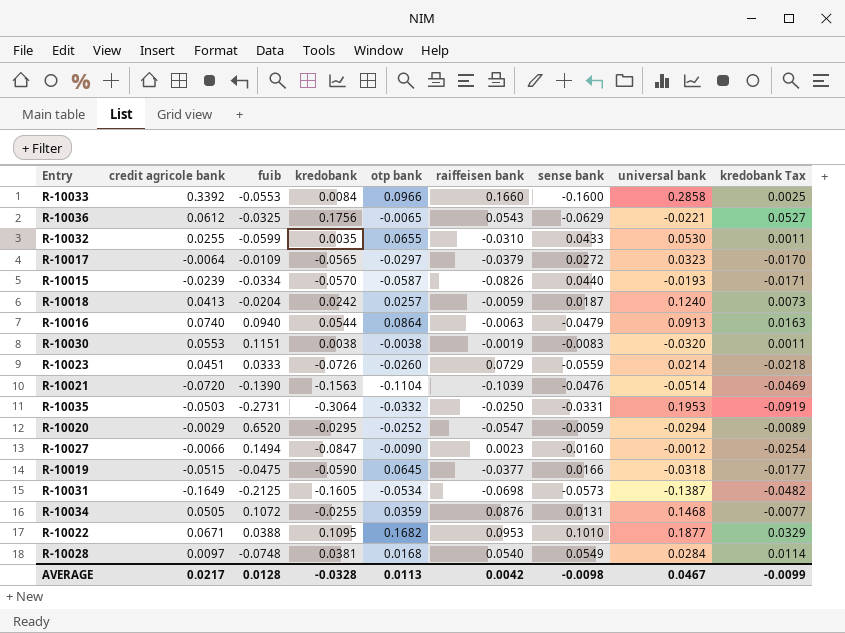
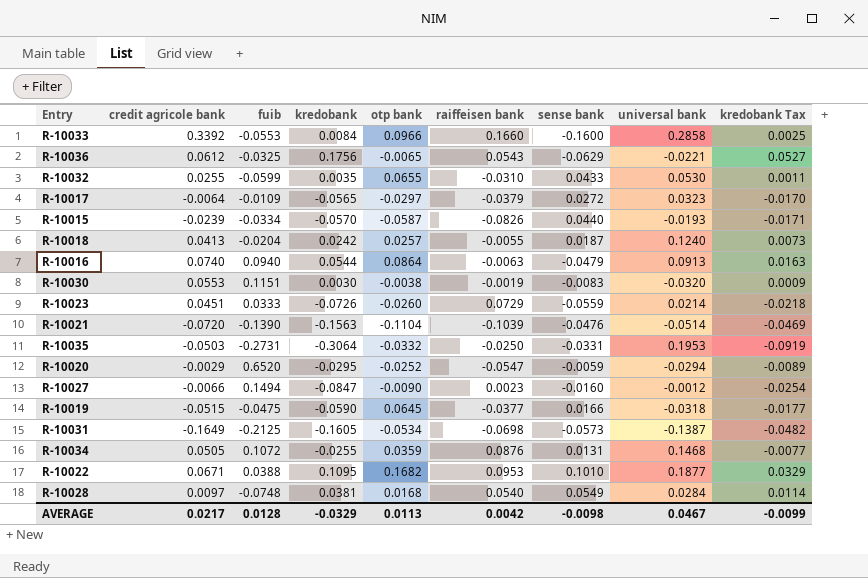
R-10018 | raiffeisen bank: -0.0059 -> -0.0055
R-10030 | kredobank: 0.0038 -> 0.0030
R-10030 | kredobank Tax: 0.0011 -> 0.0009
AVERAGE | kredobank: -0.0328 -> -0.0329

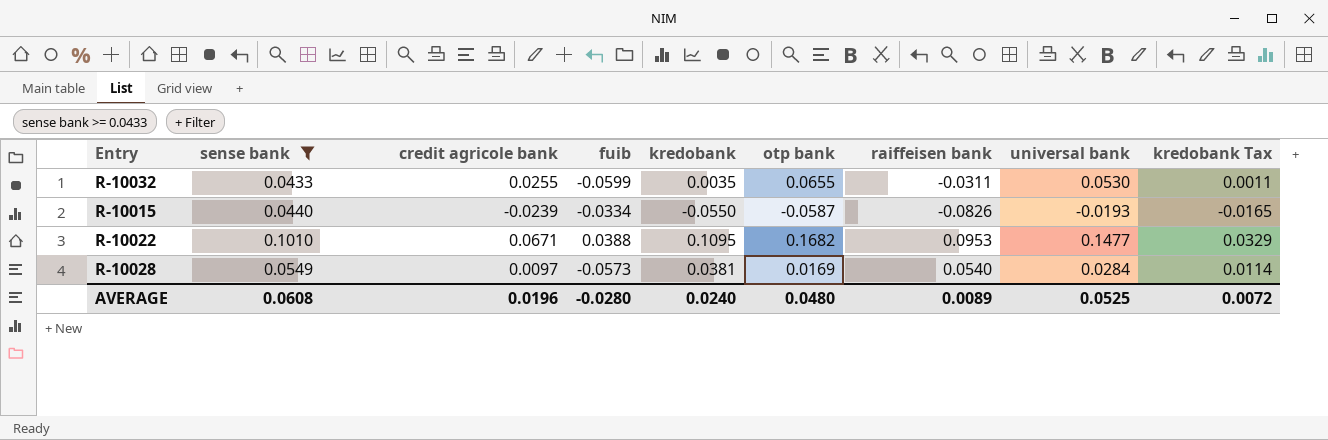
filter: none -> sense bank >= 0.0433
column sense bank | position: 7 -> 2
R-10032 | raiffeisen bank: -0.0310 -> -0.0311
R-10015 | kredobank: -0.0570 -> -0.0550
R-10015 | kredobank Tax: -0.0171 -> -0.0165
R-10022 | universal bank: 0.1877 -> 0.1477
R-10028 | fuib: -0.0748 -> -0.0573
R-10028 | otp bank: 0.0168 -> 0.0169
AVERAGE | sense bank: -0.0098 -> 0.0608
AVERAGE | credit agricole bank: 0.0217 -> 0.0196
AVERAGE | fuib: 0.0128 -> -0.0280
AVERAGE | kredobank: -0.0329 -> 0.0240
AVERAGE | otp bank: 0.0113 -> 0.0480
AVERAGE | raiffeisen bank: 0.0042 -> 0.0089
AVERAGE | universal bank: 0.0467 -> 0.0525
AVERAGE | kredobank Tax: -0.0099 -> 0.0072

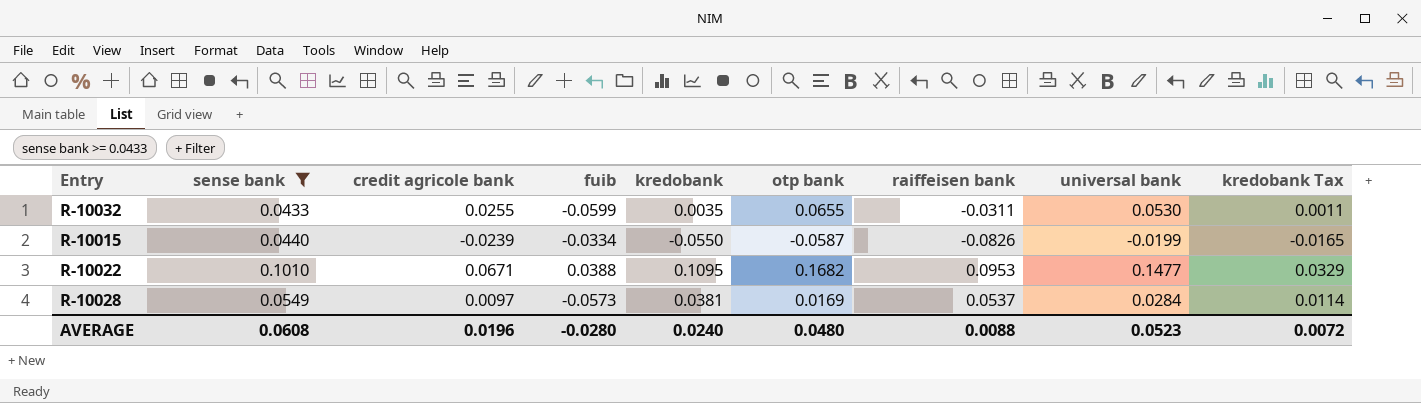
R-10015 | universal bank: -0.0193 -> -0.0199
R-10028 | raiffeisen bank: 0.0540 -> 0.0537
AVERAGE | raiffeisen bank: 0.0089 -> 0.0088
AVERAGE | universal bank: 0.0525 -> 0.0523

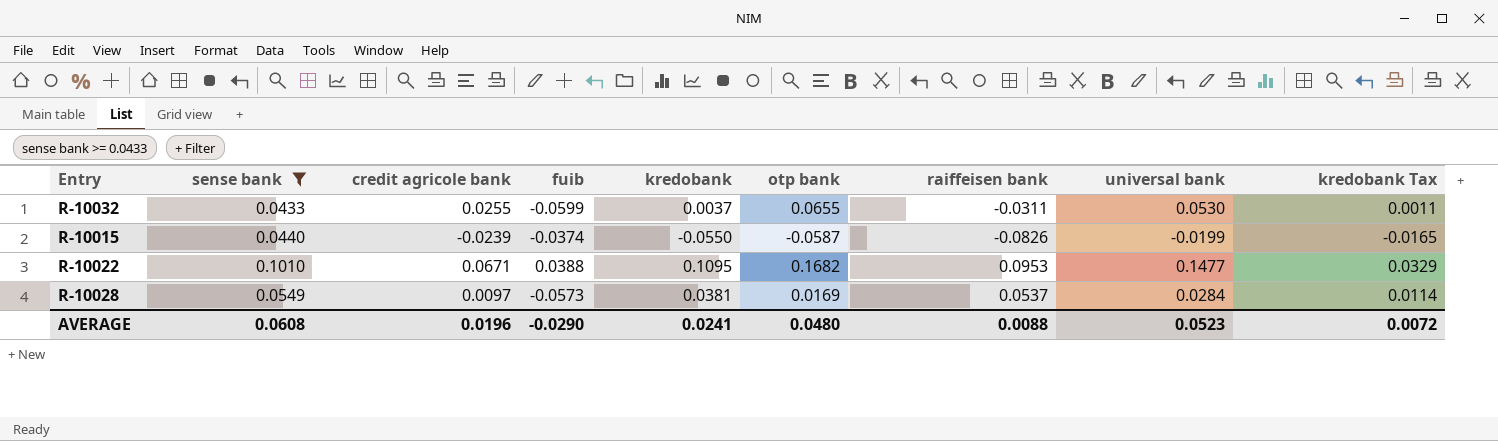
R-10032 | kredobank: 0.0035 -> 0.0037
R-10015 | fuib: -0.0334 -> -0.0374
AVERAGE | fuib: -0.0280 -> -0.0290
AVERAGE | kredobank: 0.0240 -> 0.0241

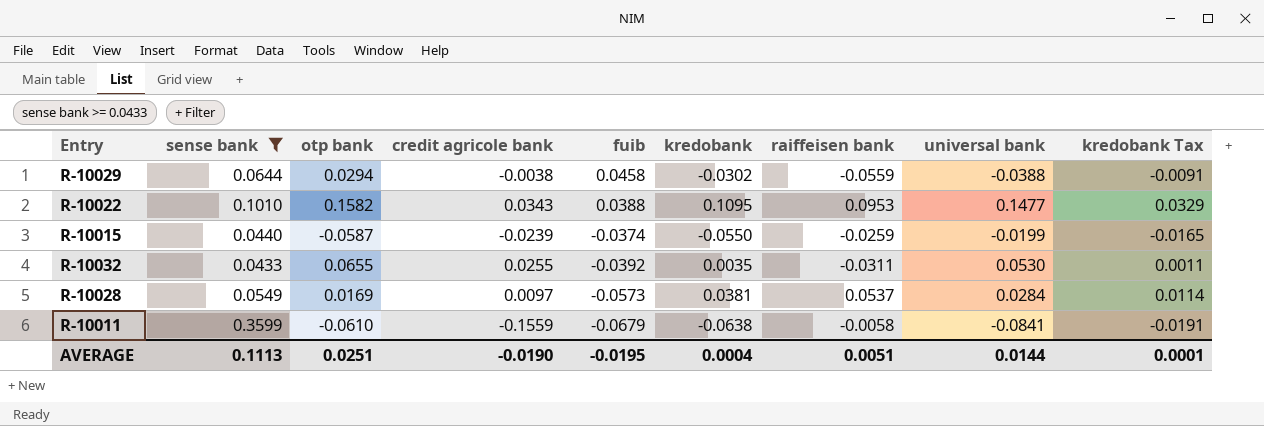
row order: none -> fuib descending
column otp bank | position: 6 -> 3
row R-10029: none -> 0.0644 | 0.0294 | -0.0038 | 0.0458 | -0.0302 | -0.0559 | -0.0388 | -0.0091
R-10022 | otp bank: 0.1682 -> 0.1582
R-10022 | credit agricole bank: 0.0671 -> 0.0343
R-10015 | raiffeisen bank: -0.0826 -> -0.0259
R-10032 | fuib: -0.0599 -> -0.0392
R-10032 | kredobank: 0.0037 -> 0.0035
row R-10011: none -> 0.3599 | -0.0610 | -0.1559 | -0.0679 | -0.0638 | -0.0058 | -0.0841 | -0.0191
AVERAGE | sense bank: 0.0608 -> 0.1113
AVERAGE | otp bank: 0.0480 -> 0.0251
AVERAGE | credit agricole bank: 0.0196 -> -0.0190
AVERAGE | fuib: -0.0290 -> -0.0195
AVERAGE | kredobank: 0.0241 -> 0.0004
AVERAGE | raiffeisen bank: 0.0088 -> 0.0051
AVERAGE | universal bank: 0.0523 -> 0.0144
AVERAGE | kredobank Tax: 0.0072 -> 0.0001

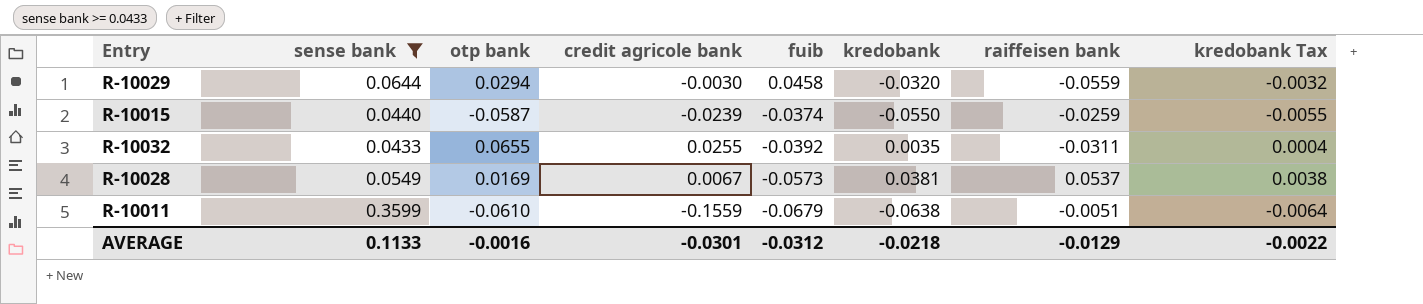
column universal bank | position: 8 -> none
column kredobank Tax | formula: [kredobank] * 0.3 -> [kredobank] * 0.1
row R-10022: 0.1010 | 0.1582 | 0.0343 | 0.0388 | 0.1095 | 0.0953 | 0.1477 | 0.0329 -> none
R-10029 | credit agricole bank: -0.0038 -> -0.0030
R-10029 | kredobank: -0.0302 -> -0.0320
R-10028 | credit agricole bank: 0.0097 -> 0.0067
R-10011 | raiffeisen bank: -0.0058 -> -0.0051
AVERAGE | sense bank: 0.1113 -> 0.1133
AVERAGE | otp bank: 0.0251 -> -0.0016
AVERAGE | credit agricole bank: -0.0190 -> -0.0301
AVERAGE | fuib: -0.0195 -> -0.0312
AVERAGE | kredobank: 0.0004 -> -0.0218
AVERAGE | raiffeisen bank: 0.0051 -> -0.0129
AVERAGE | kredobank Tax: 0.0001 -> -0.0022

